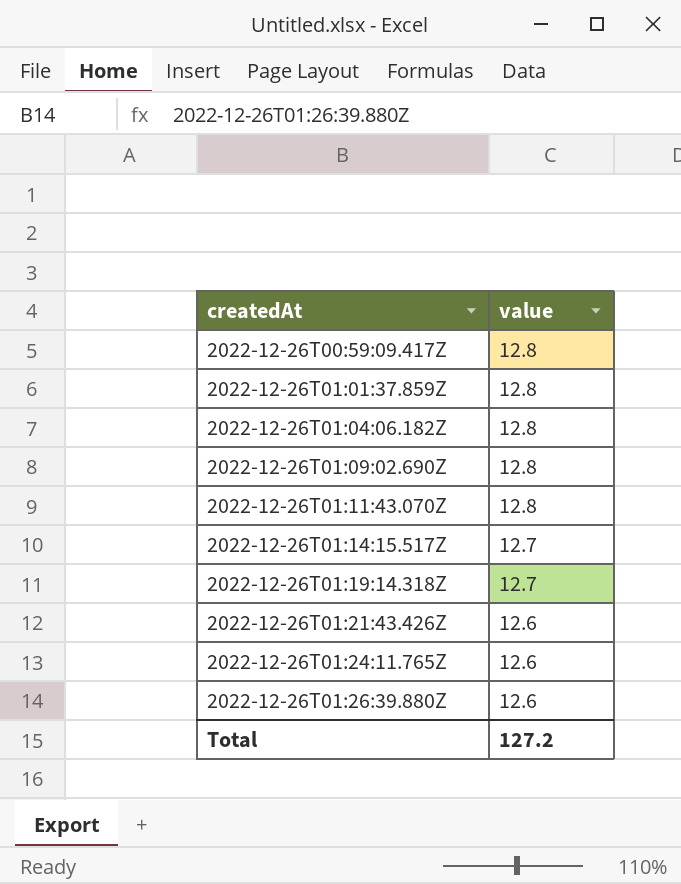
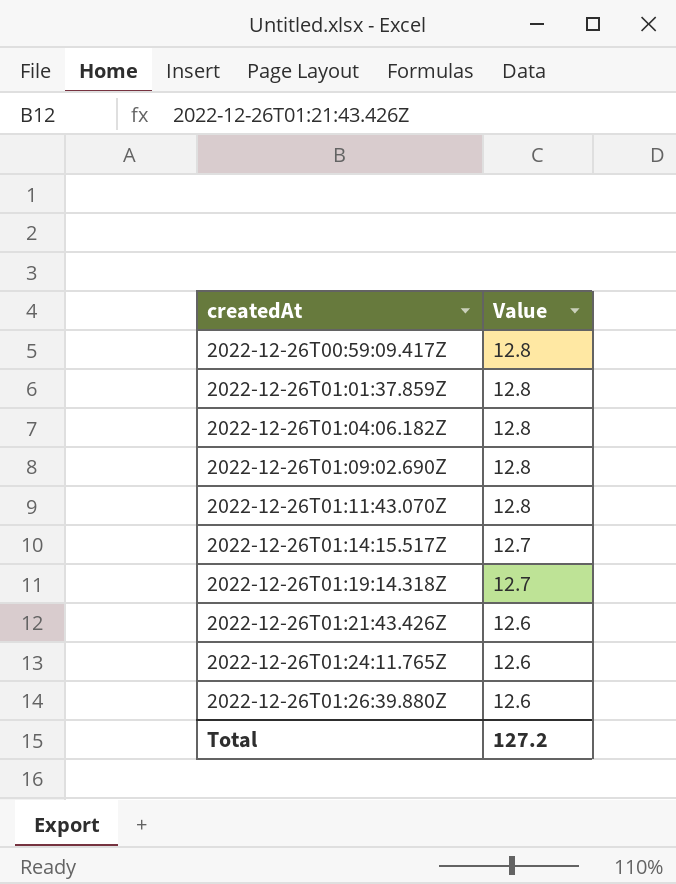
column name: value -> Value

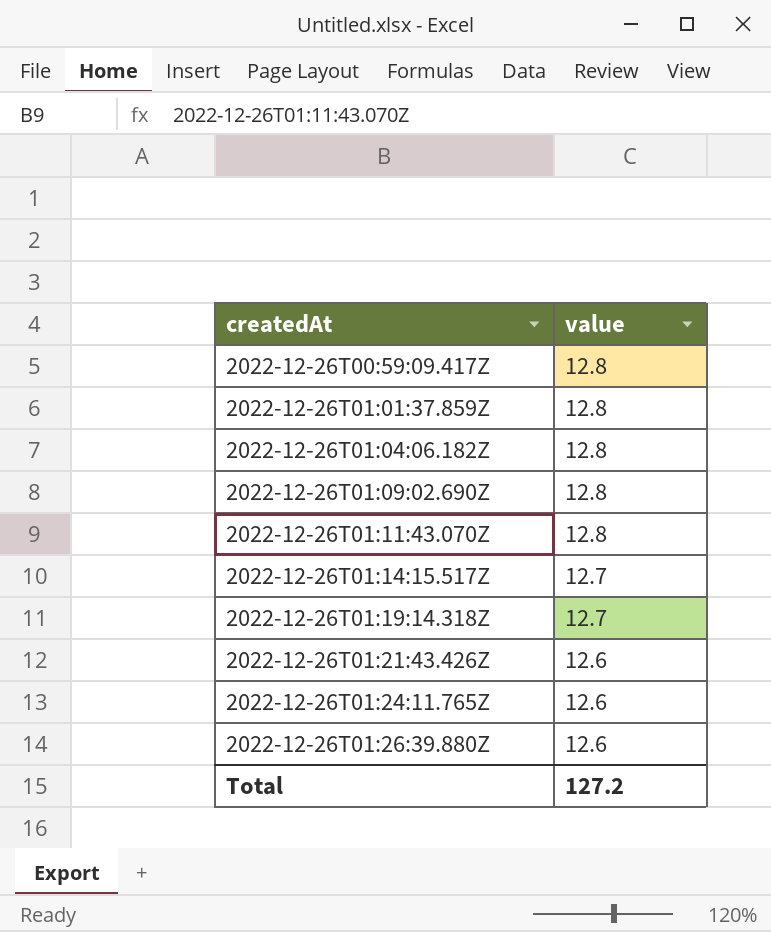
column name: Value -> value

